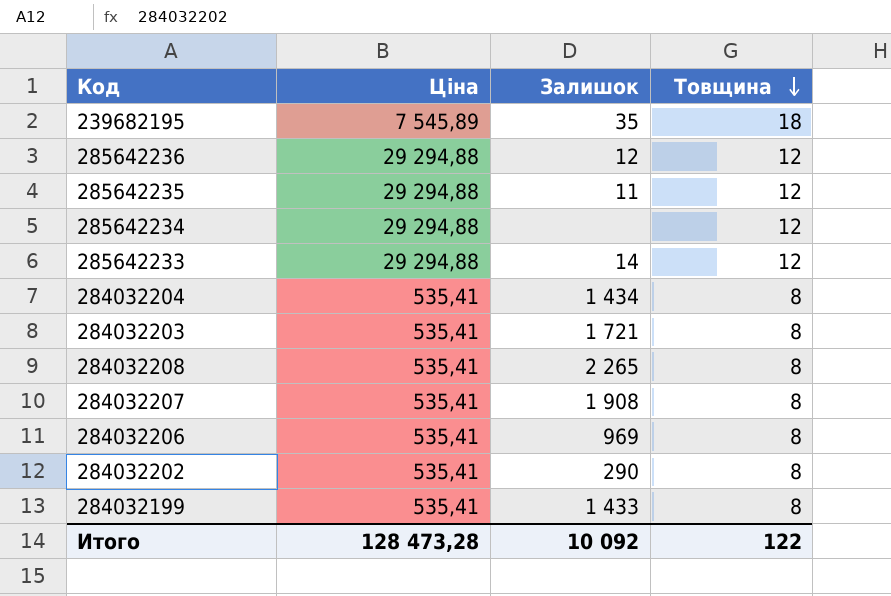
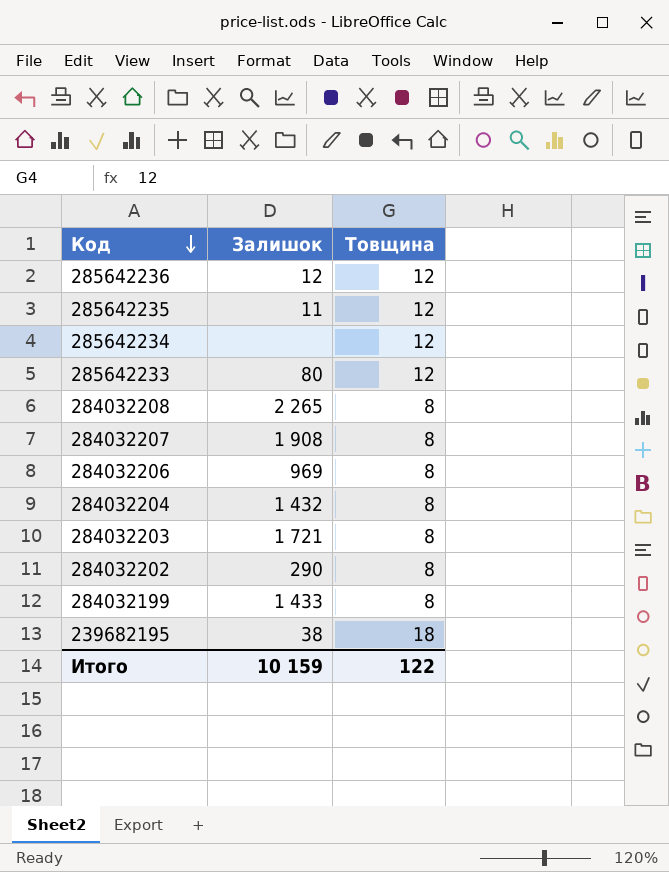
row order: Товщина descending -> Код descending
column Ціна | position: 2 -> none
285642233 | Залишок: 14 -> 80
284032204 | Залишок: 1 434 -> 1 432
239682195 | Залишок: 35 -> 38
Итого | Залишок: 10 092 -> 10 159

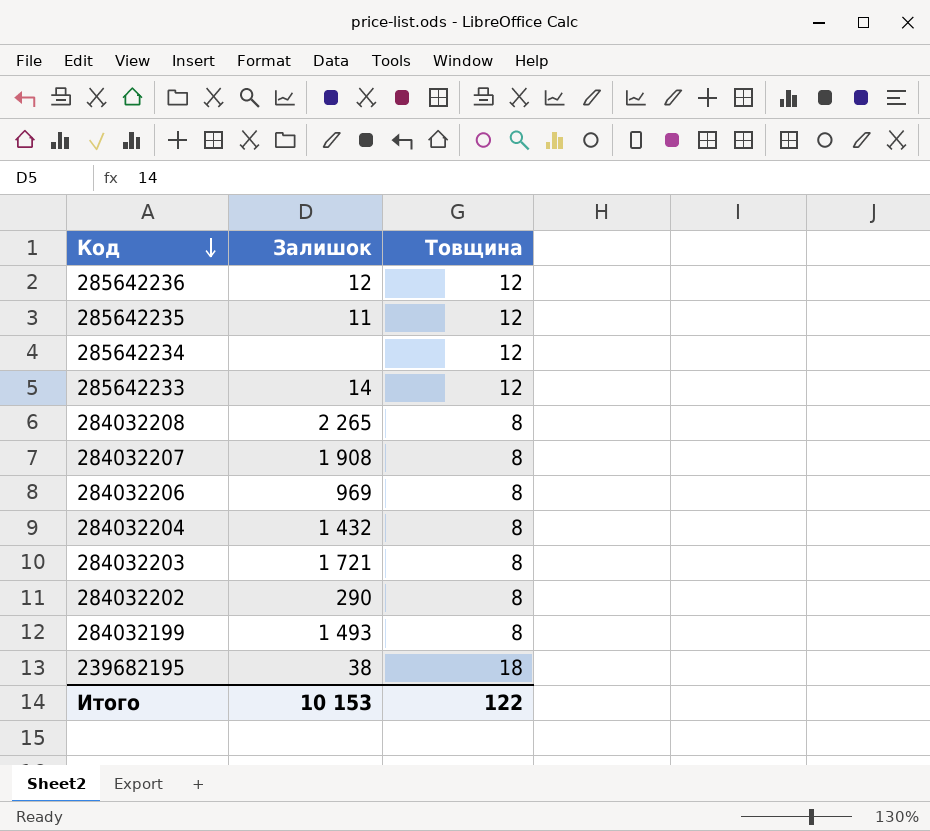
285642233 | Залишок: 80 -> 14
284032199 | Залишок: 1 433 -> 1 493
Итого | Залишок: 10 159 -> 10 153

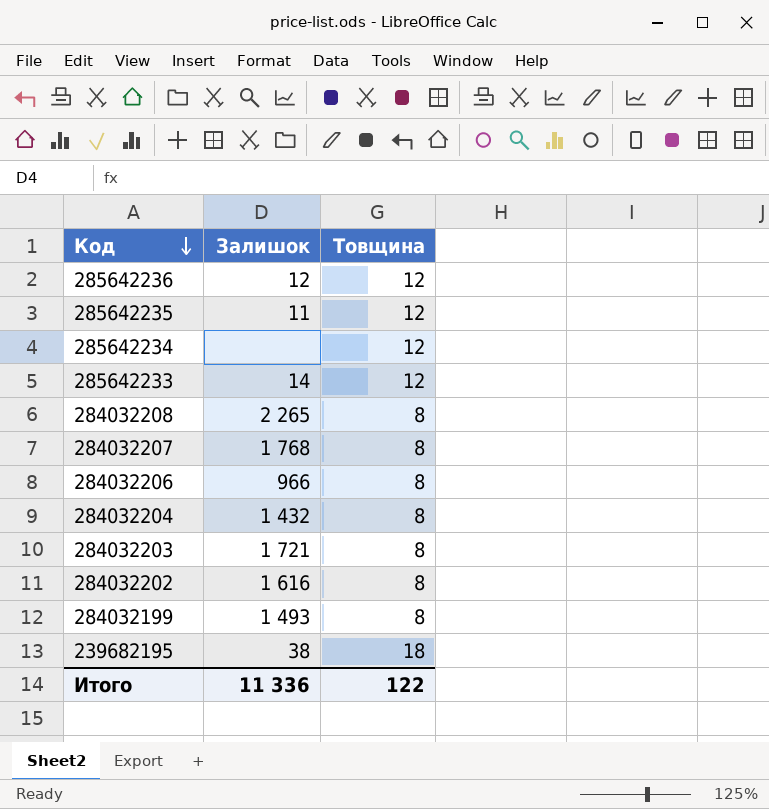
284032207 | Залишок: 1 908 -> 1 768
284032206 | Залишок: 969 -> 966
284032202 | Залишок: 290 -> 1 616
Итого | Залишок: 10 153 -> 11 336

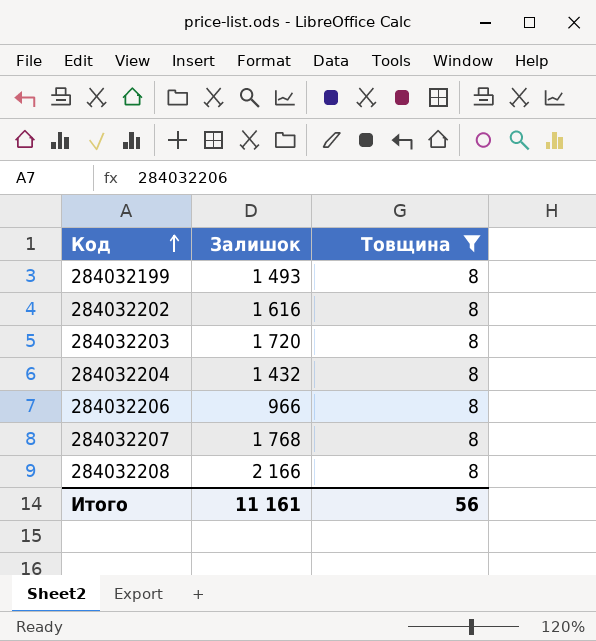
filter: none -> Товщина = 8
row order: Код descending -> Код ascending
284032203 | Залишок: 1 721 -> 1 720
284032208 | Залишок: 2 265 -> 2 166
Итого | Залишок: 11 336 -> 11 161
Итого | Товщина: 122 -> 56

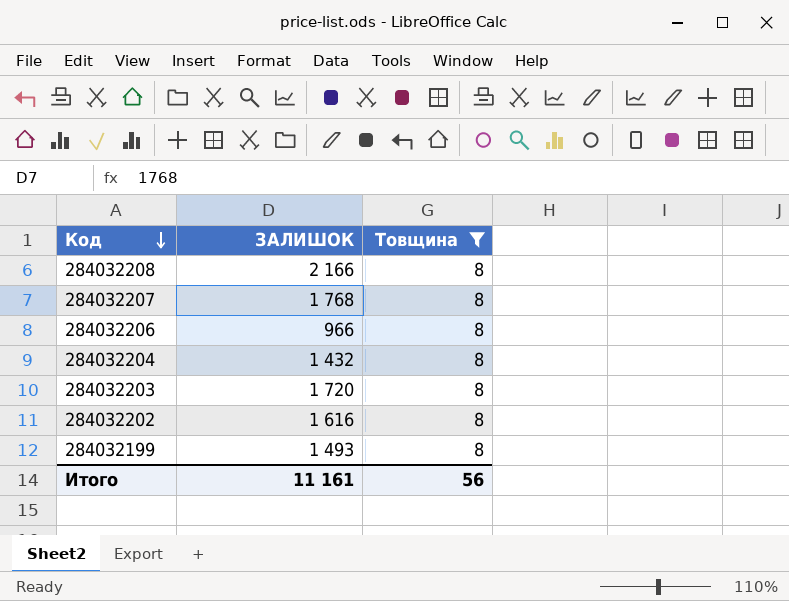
row order: Код ascending -> Код descending
column name: Залишок -> ЗАЛИШОК

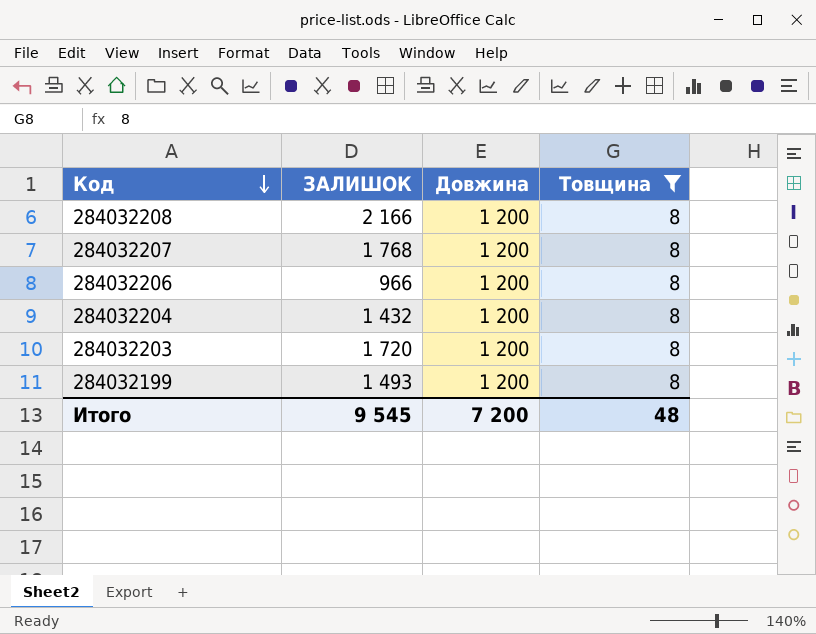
column Довжина | position: none -> 3
row 284032202: 1 616 | 8 -> none
Итого | ЗАЛИШОК: 11 161 -> 9 545
Итого | Товщина: 56 -> 48

